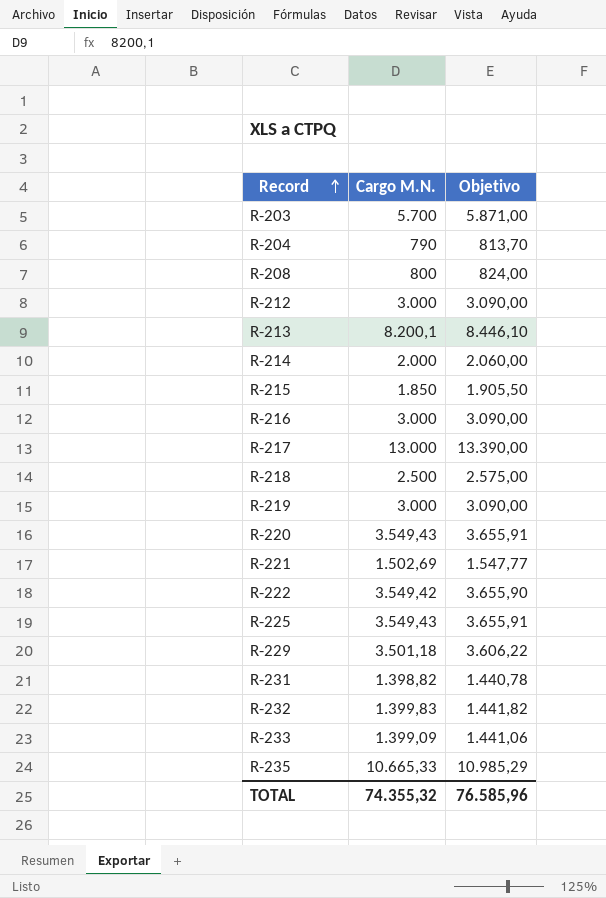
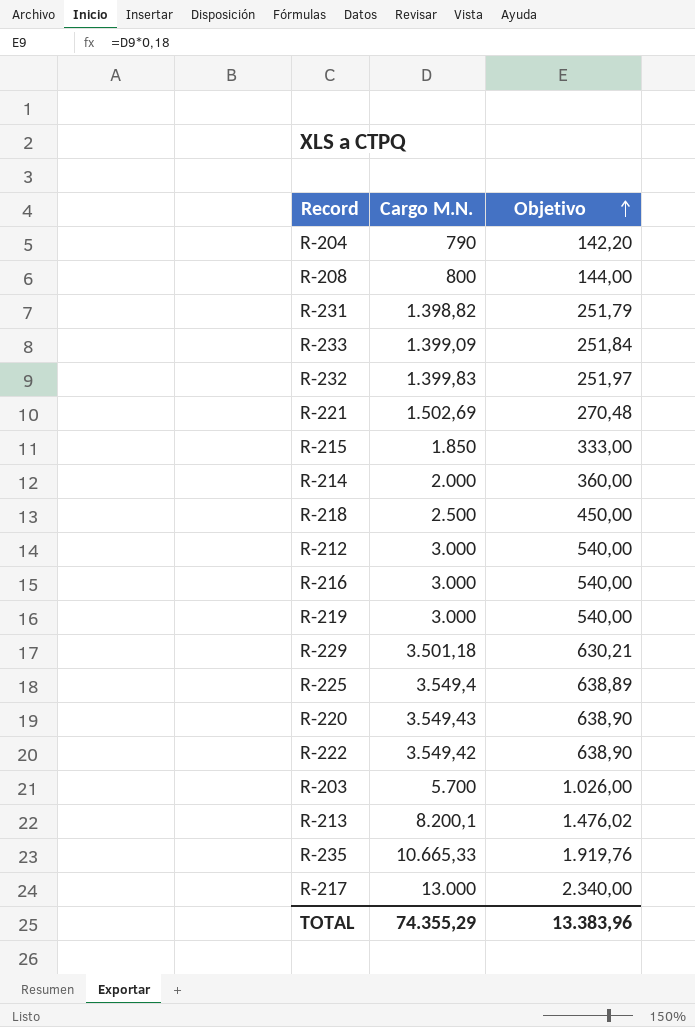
row order: Record ascending -> Objetivo ascending
column Objetivo | formula: [Cargo M.N.] * 1,03 -> [Cargo M.N.] * 0,18
R-225 | Cargo M.N.: 3.549,43 -> 3.549,4
TOTAL | Cargo M.N.: 74.355,32 -> 74.355,29
TOTAL | Objetivo: 76.585,96 -> 13.383,96

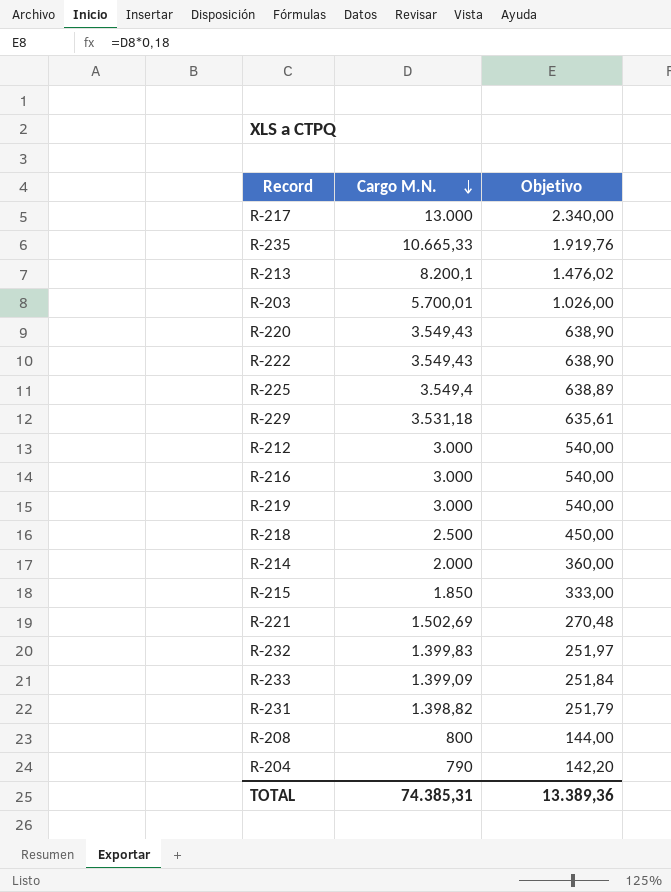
row order: Objetivo ascending -> Cargo M.N. descending
R-203 | Cargo M.N.: 5.700 -> 5.700,01
R-222 | Cargo M.N.: 3.549,42 -> 3.549,43
R-229 | Cargo M.N.: 3.501,18 -> 3.531,18
R-229 | Objetivo: 630,21 -> 635,61
TOTAL | Cargo M.N.: 74.355,29 -> 74.385,31
TOTAL | Objetivo: 13.383,96 -> 13.389,36

